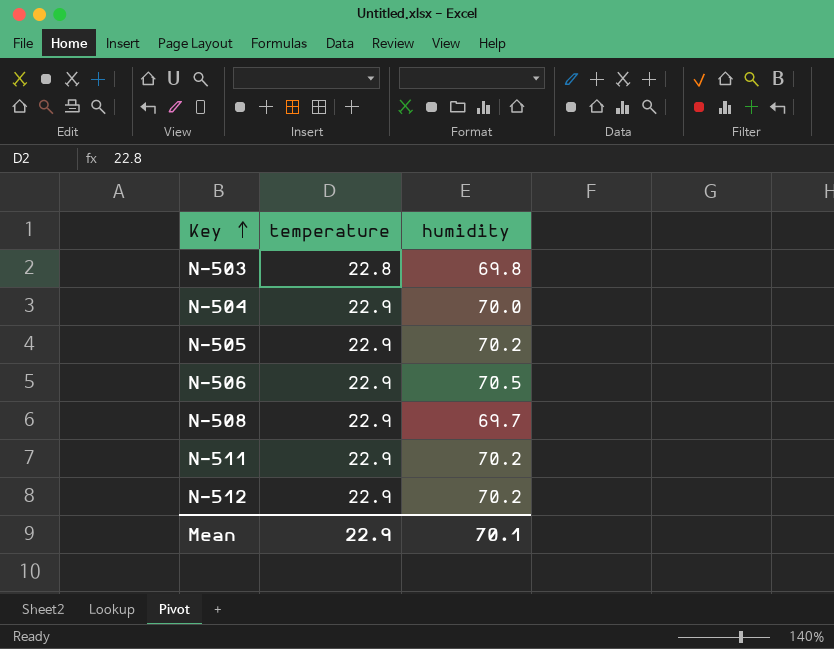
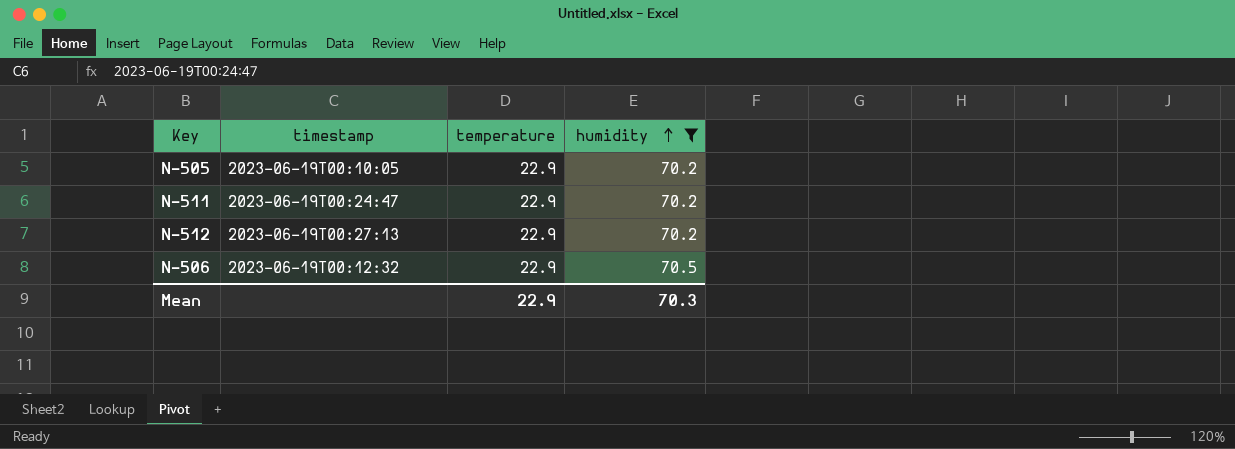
filter: none -> humidity >= 70.2
row order: Key ascending -> humidity ascending
column timestamp | position: none -> 2
Mean | humidity: 70.1 -> 70.3

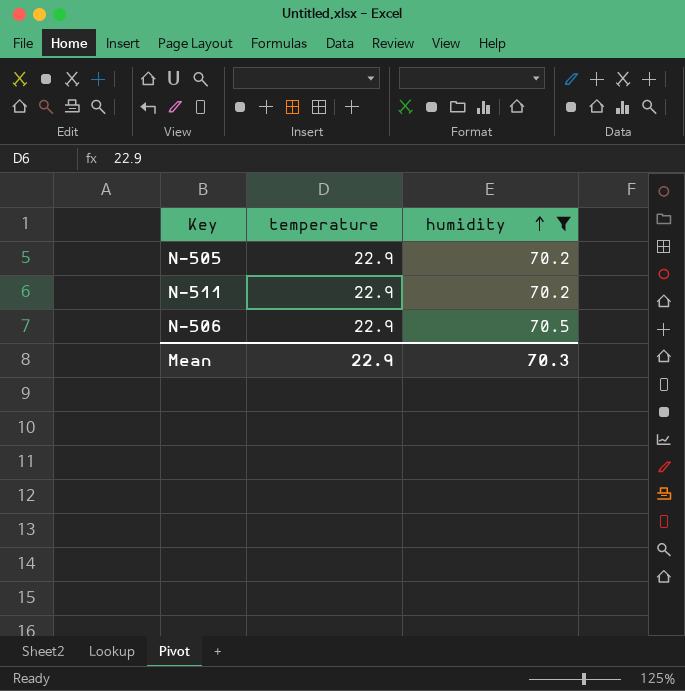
column timestamp | position: 2 -> none
row N-512: 2023-06-19T00:27:13 | 22.9 | 70.2 -> none

